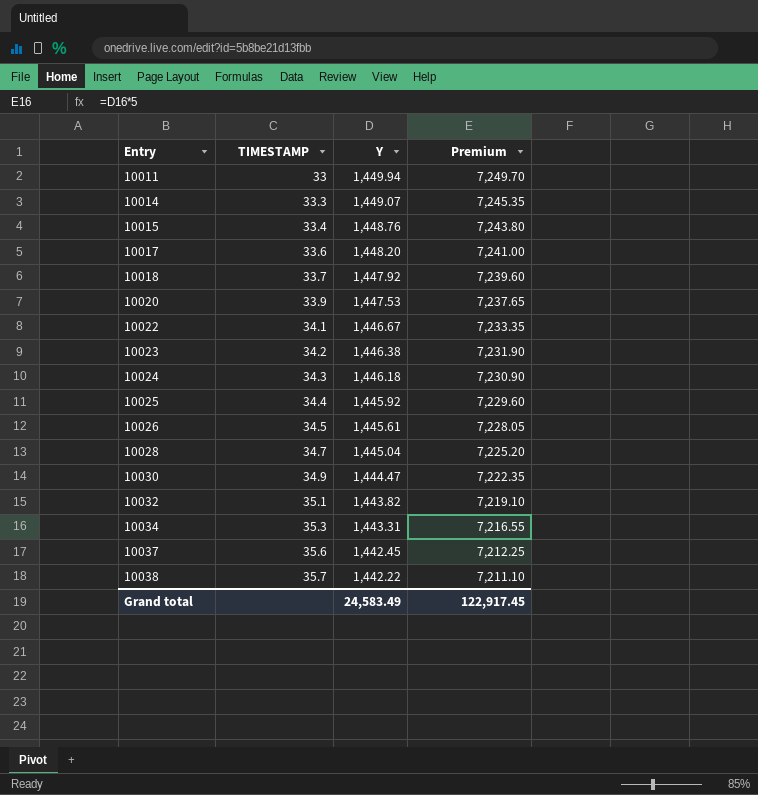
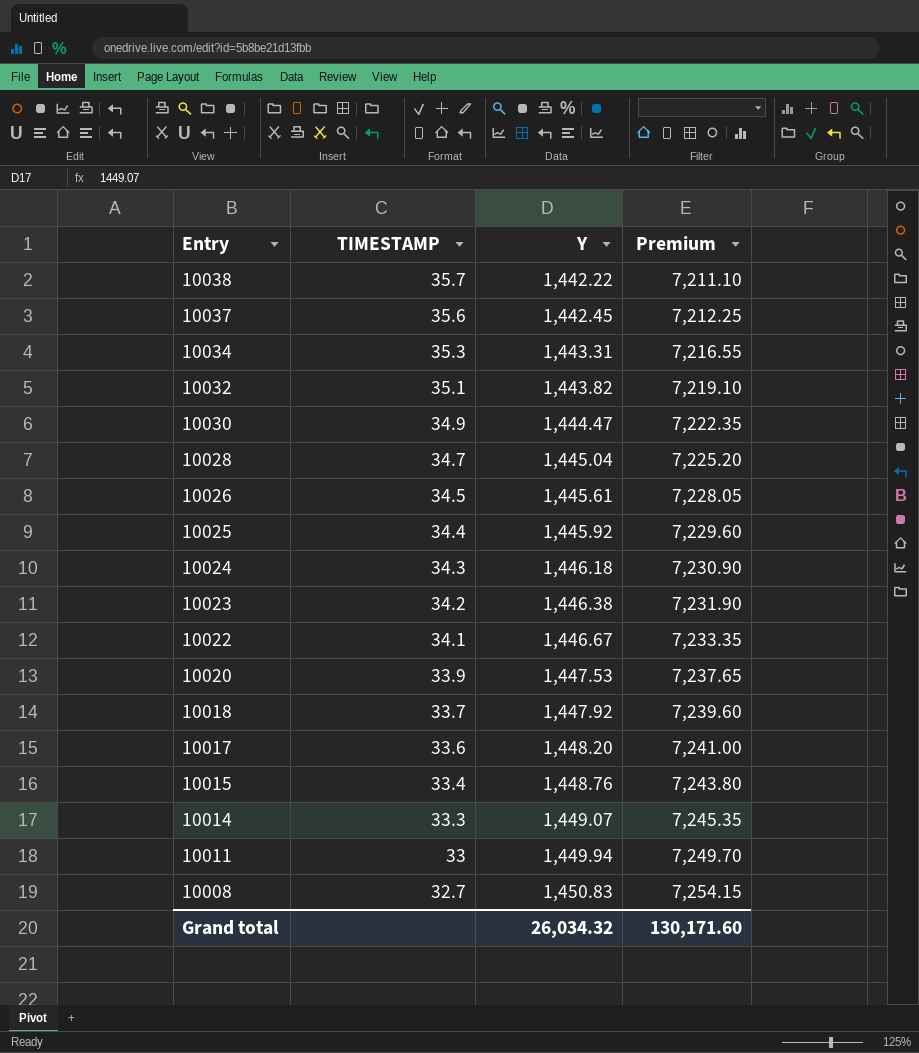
row order: Entry ascending -> Entry descending
row 10008: none -> 32.7 | 1,450.83 | 7,254.15
Grand total | Y: 24,583.49 -> 26,034.32
Grand total | Premium: 122,917.45 -> 130,171.60

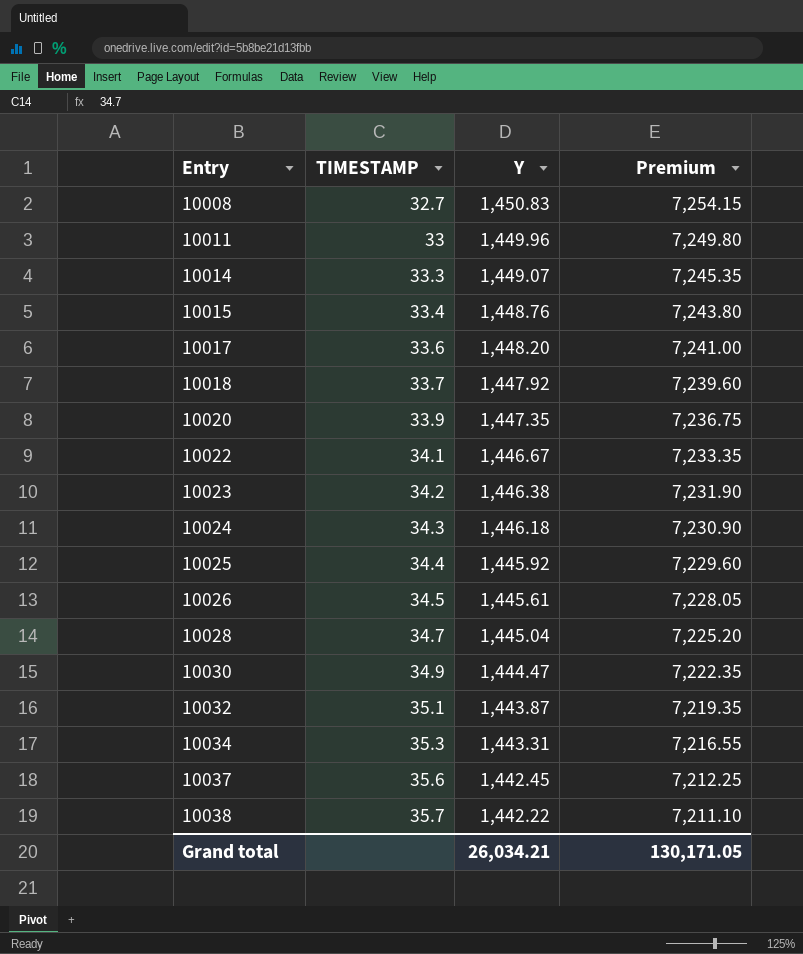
row order: Entry descending -> Entry ascending
10011 | Y: 1,449.94 -> 1,449.96
10011 | Premium: 7,249.70 -> 7,249.80
10020 | Y: 1,447.53 -> 1,447.35
10020 | Premium: 7,237.65 -> 7,236.75
10032 | Y: 1,443.82 -> 1,443.87
10032 | Premium: 7,219.10 -> 7,219.35
Grand total | Y: 26,034.32 -> 26,034.21
Grand total | Premium: 130,171.60 -> 130,171.05

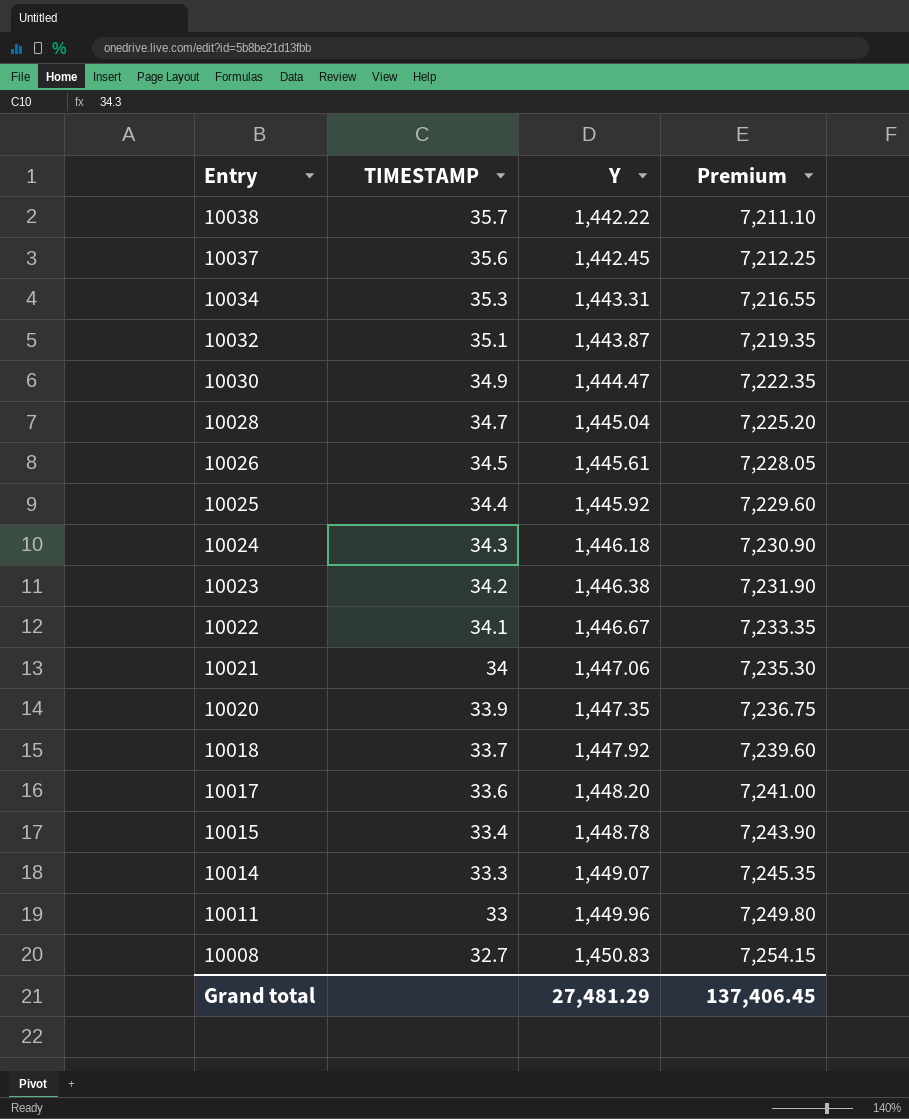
row order: Entry ascending -> Entry descending
row 10021: none -> 34 | 1,447.06 | 7,235.30
10015 | Y: 1,448.76 -> 1,448.78
10015 | Premium: 7,243.80 -> 7,243.90
Grand total | Y: 26,034.21 -> 27,481.29
Grand total | Premium: 130,171.05 -> 137,406.45

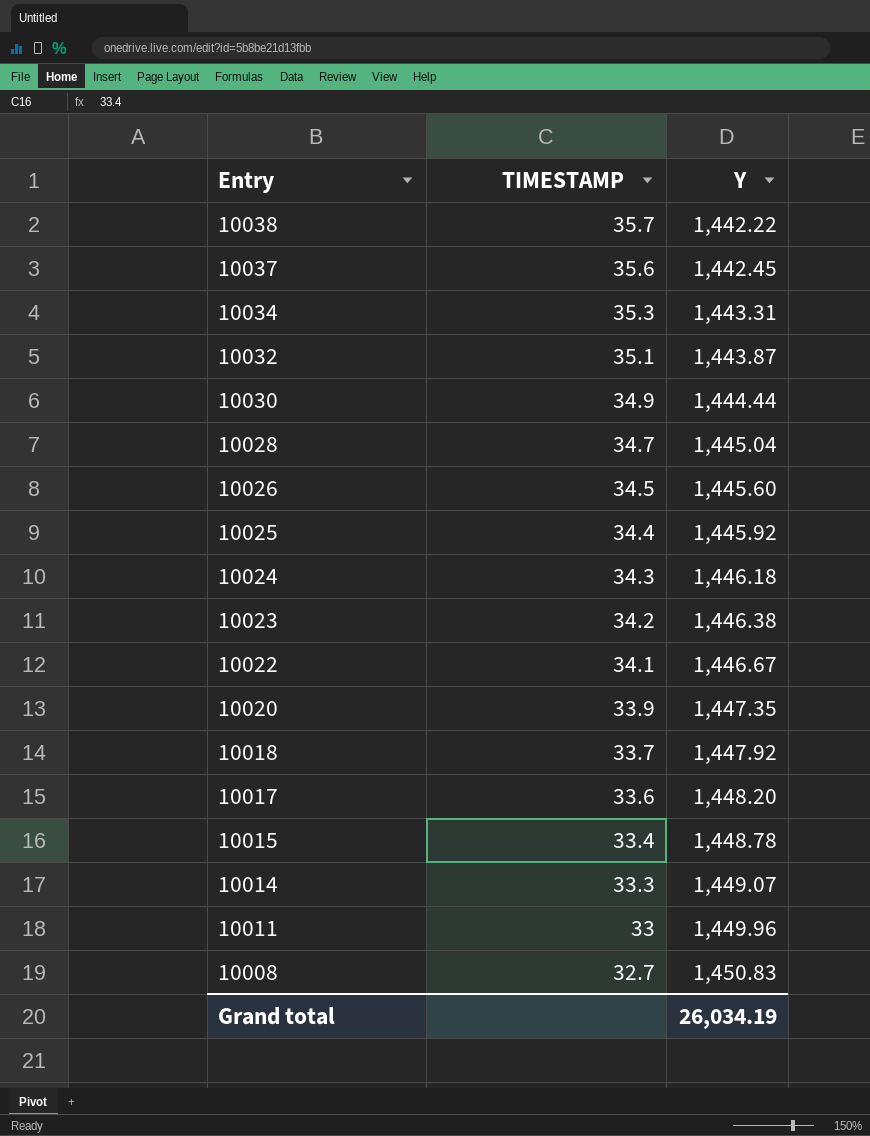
column Premium | formula: [Y] * 5 -> none
row 10021: 34 | 1,447.06 | 7,235.30 -> none
10030 | Y: 1,444.47 -> 1,444.44
10026 | Y: 1,445.61 -> 1,445.60
Grand total | Y: 27,481.29 -> 26,034.19

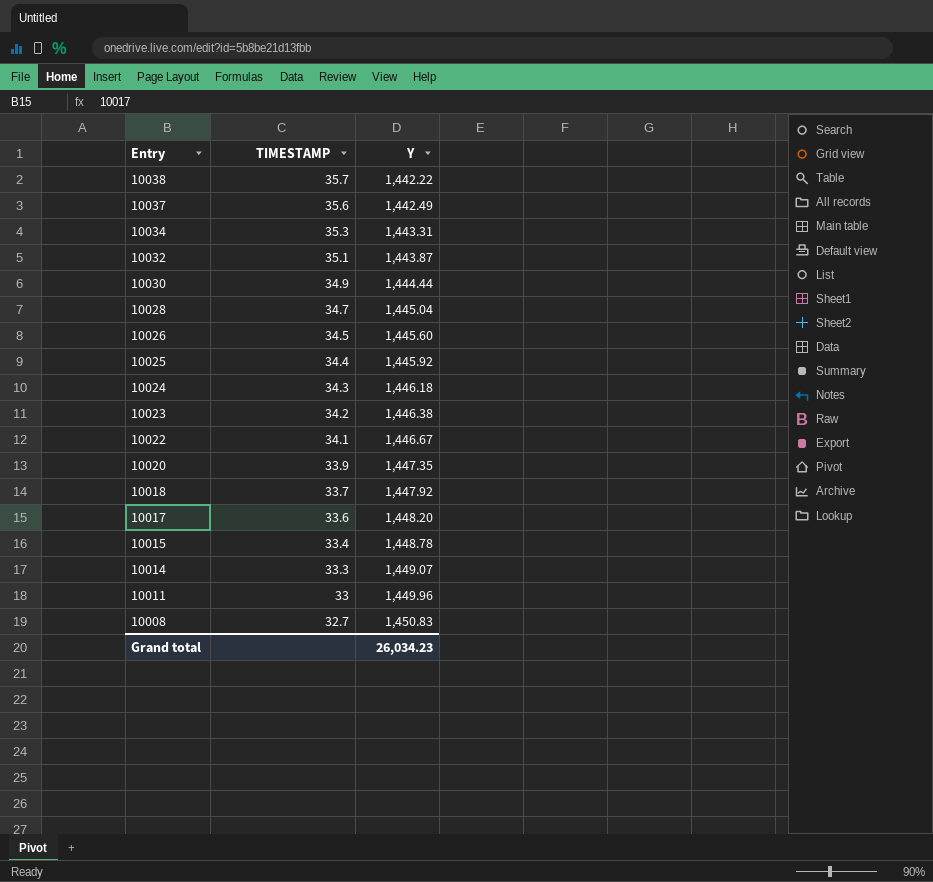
10037 | Y: 1,442.45 -> 1,442.49
Grand total | Y: 26,034.19 -> 26,034.23

